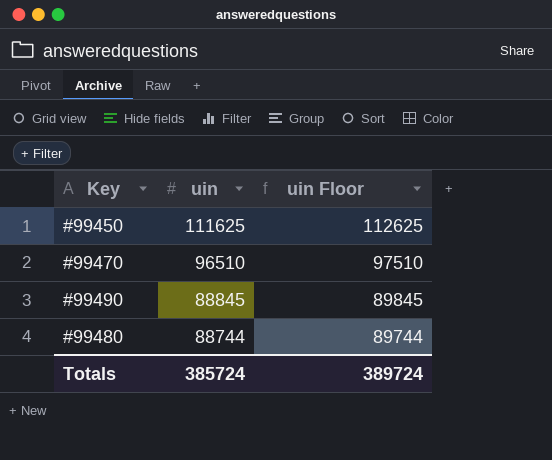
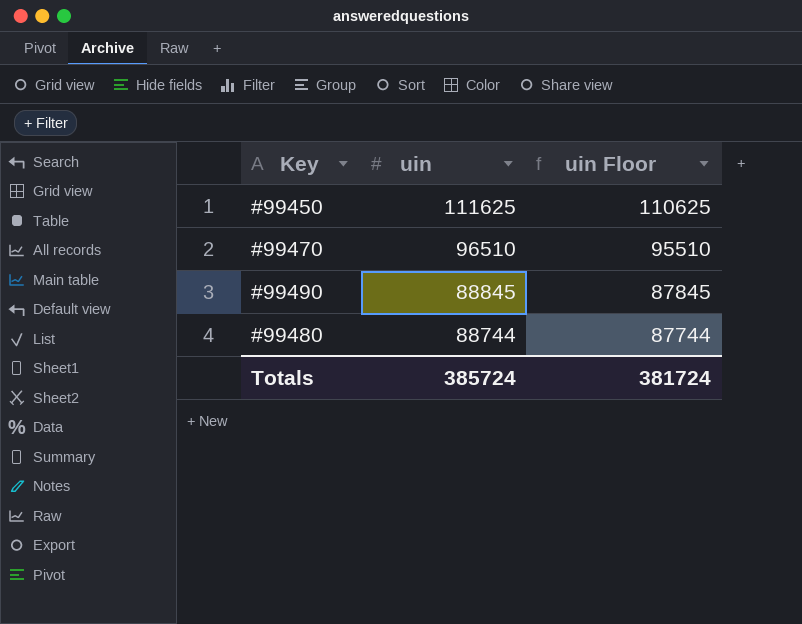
column uin Floor | formula: [uin] + 1000 -> [uin] - 1000
Totals | uin Floor: 389724 -> 381724

